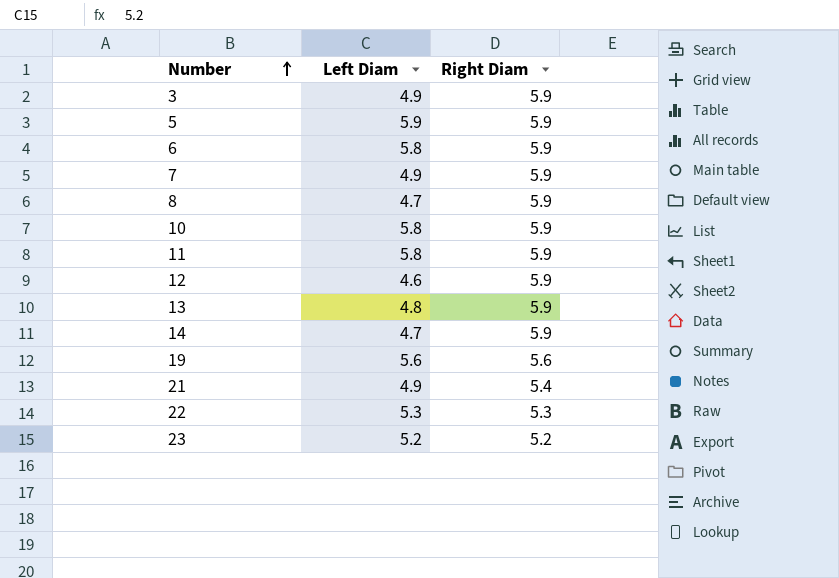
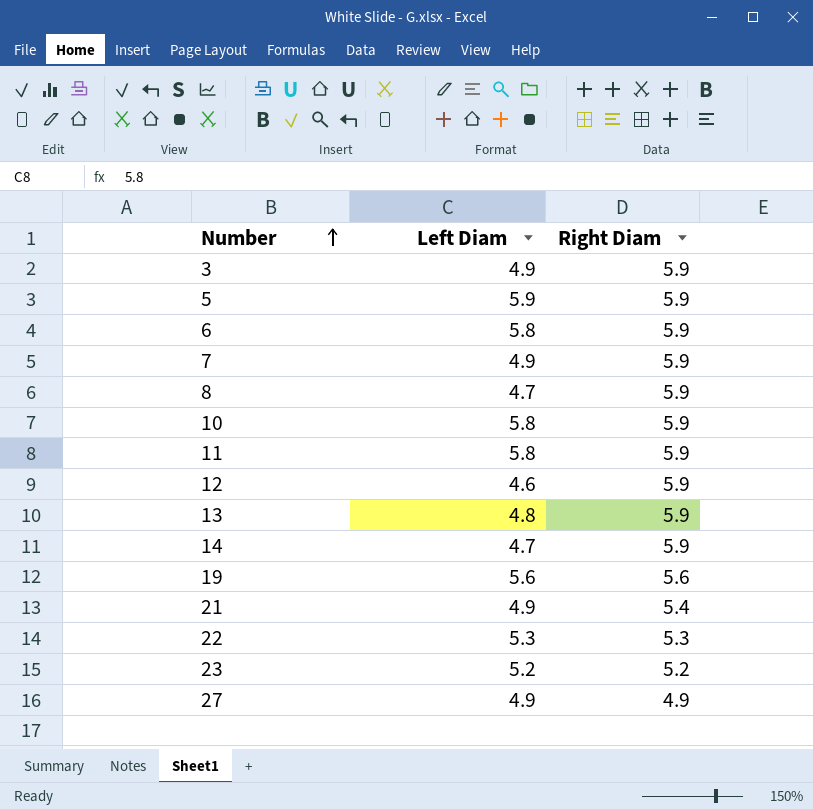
row 27: none -> 4.9 | 4.9

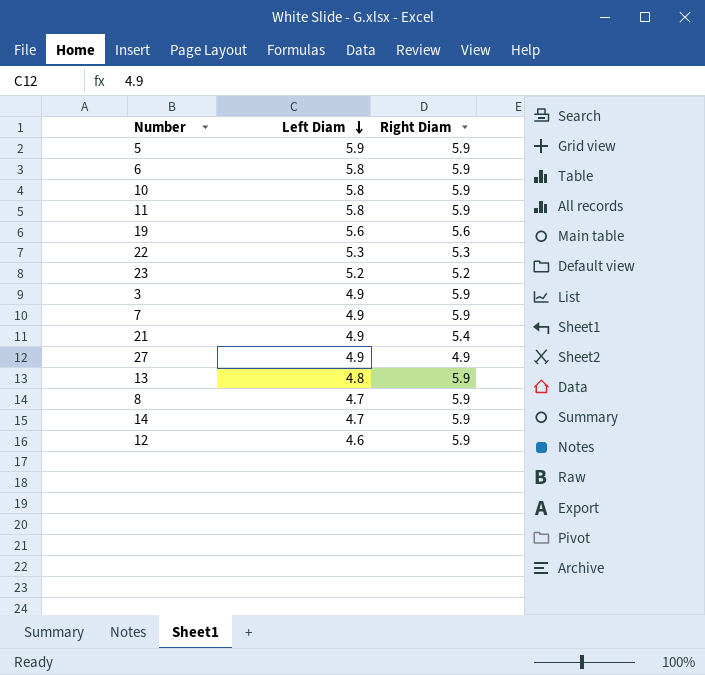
row order: Number ascending -> Left Diam descending

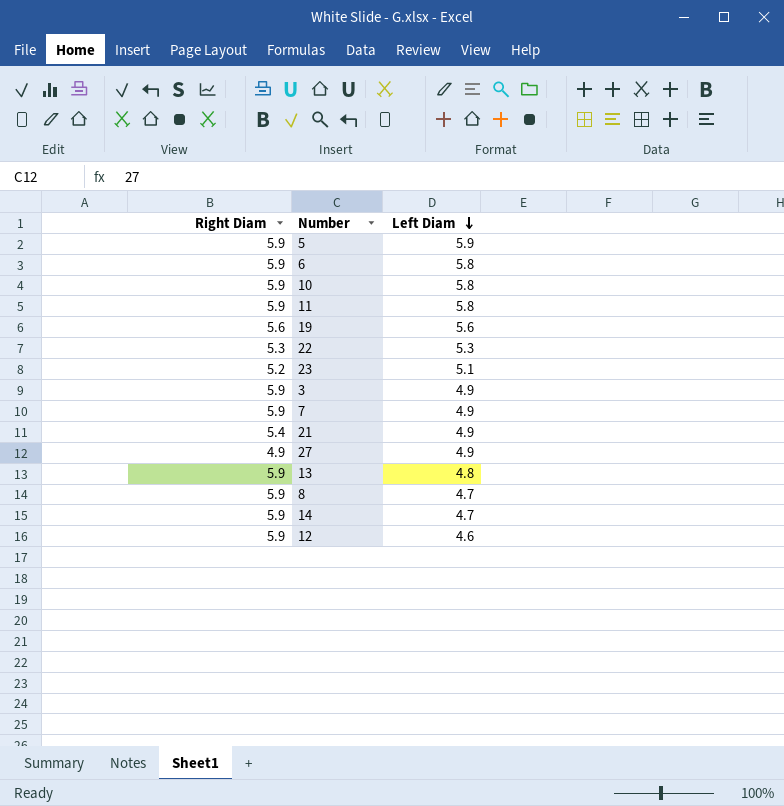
column Right Diam | position: 3 -> 1
23 | Left Diam: 5.2 -> 5.1

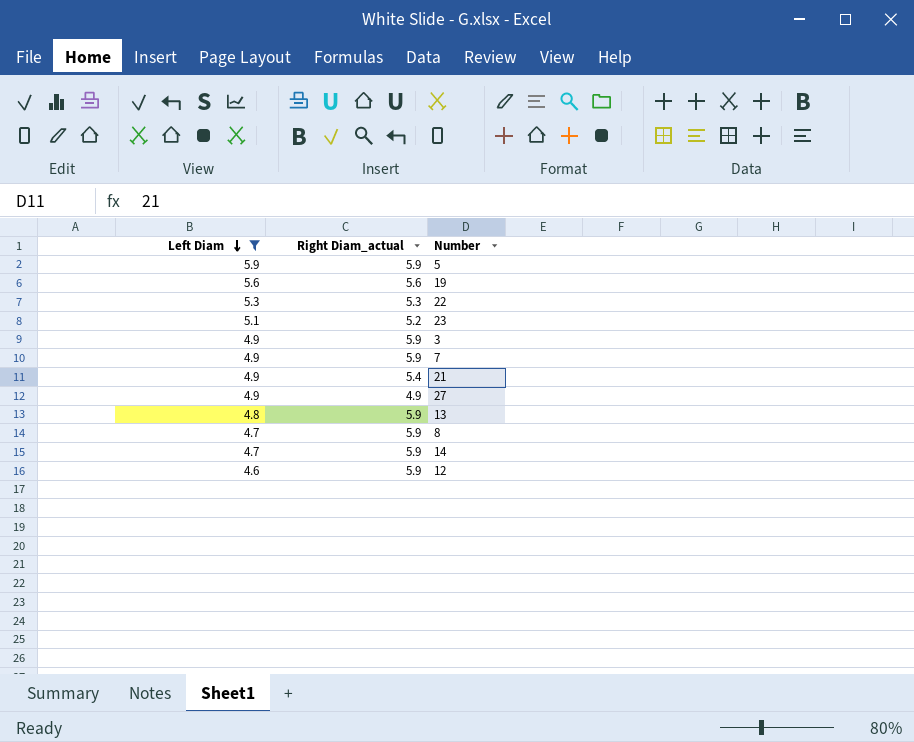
filter: none -> Left Diam != 5.8
column Left Diam | position: 3 -> 1
column name: Right Diam -> Right Diam_actual

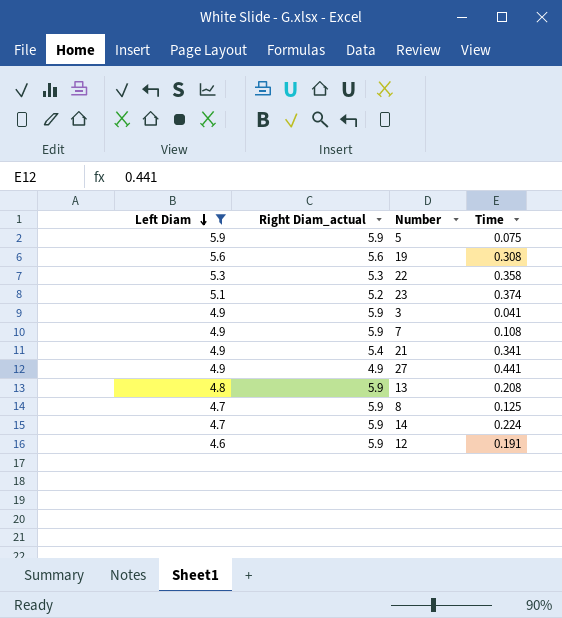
column Time | position: none -> 4

